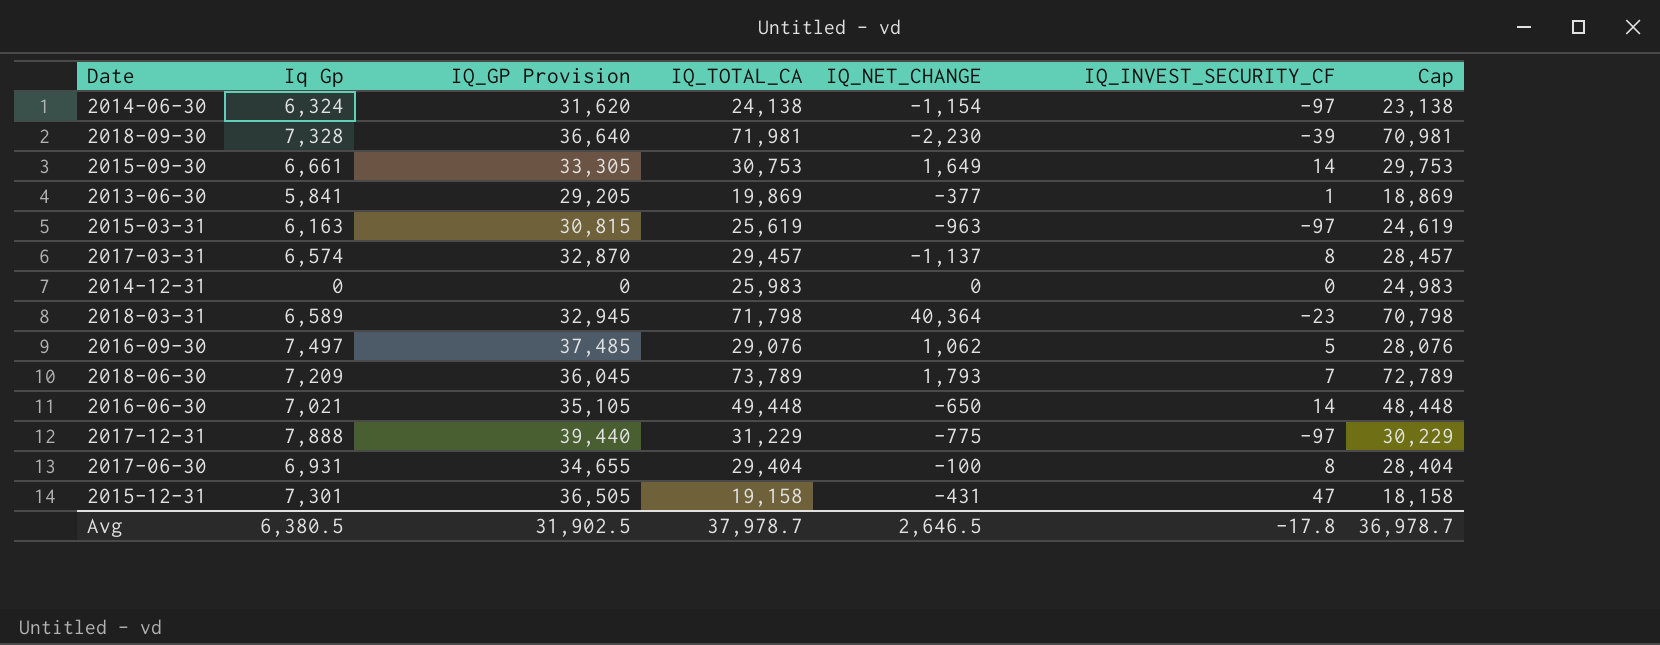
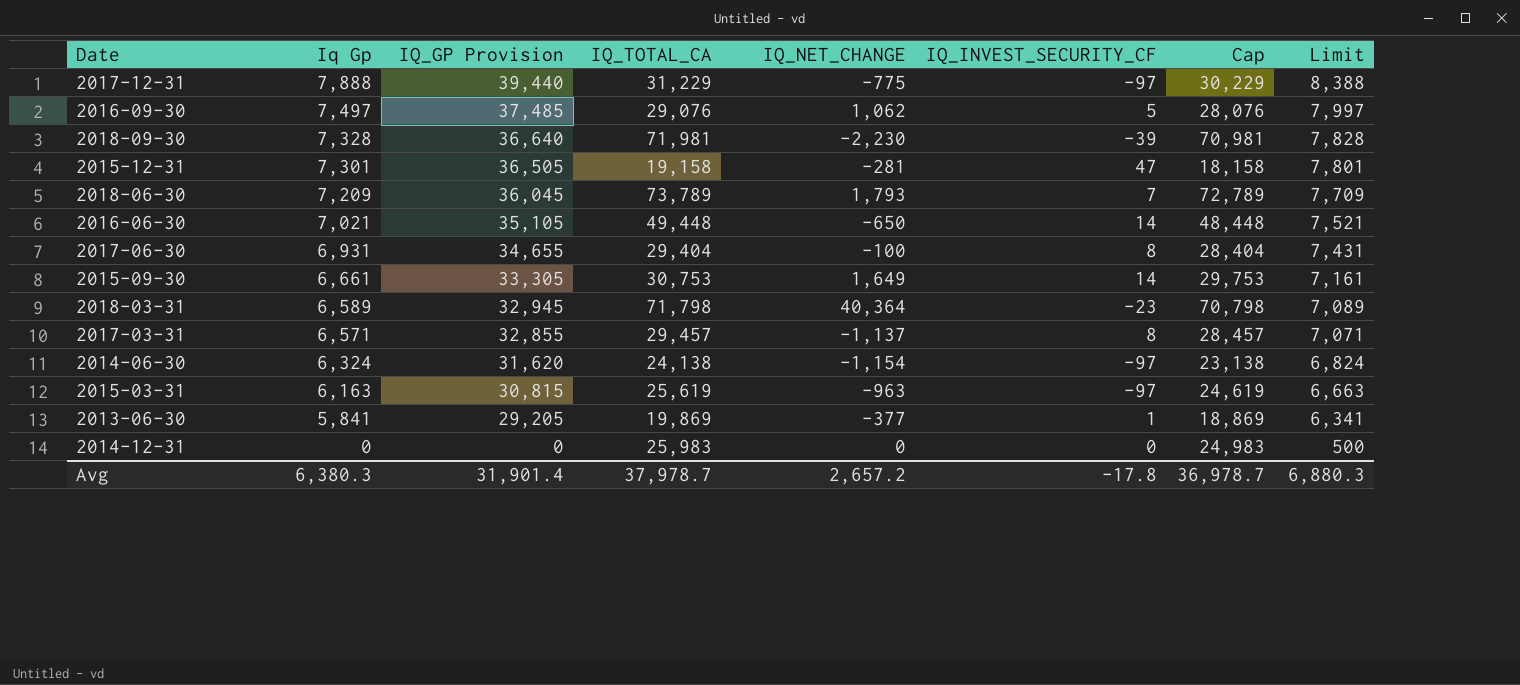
row order: none -> Iq Gp descending
column Limit | formula: none -> [Iq Gp] + 500
2015-12-31 | IQ_NET_CHANGE: -431 -> -281
2017-03-31 | Iq Gp: 6,574 -> 6,571
2017-03-31 | IQ_GP Provision: 32,870 -> 32,855
Avg | Iq Gp: 6,380.5 -> 6,380.3
Avg | IQ_GP Provision: 31,902.5 -> 31,901.4
Avg | IQ_NET_CHANGE: 2,646.5 -> 2,657.2

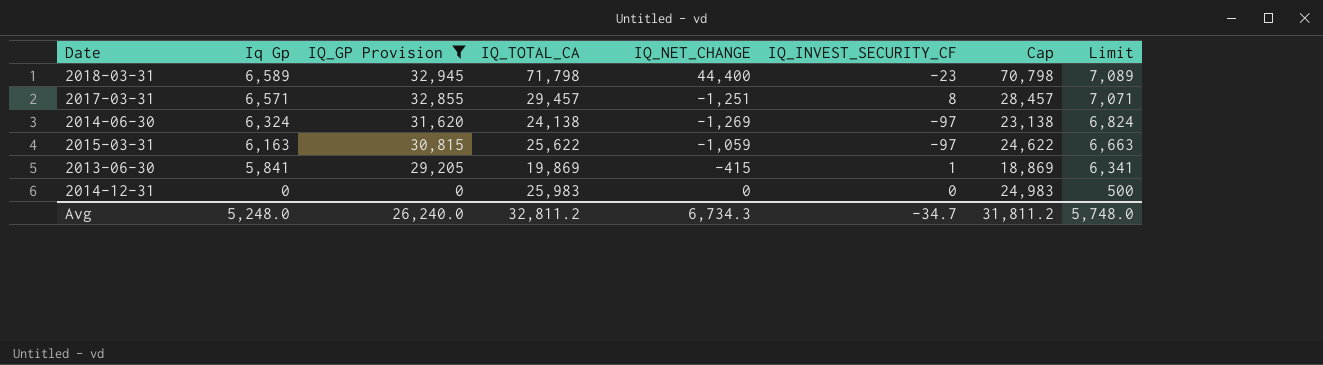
filter: none -> IQ_GP Provision <= 32,945
2018-03-31 | IQ_NET_CHANGE: 40,364 -> 44,400
2017-03-31 | IQ_NET_CHANGE: -1,137 -> -1,251
2014-06-30 | IQ_NET_CHANGE: -1,154 -> -1,269
2015-03-31 | IQ_TOTAL_CA: 25,619 -> 25,622
2015-03-31 | IQ_NET_CHANGE: -963 -> -1,059
2015-03-31 | Cap: 24,619 -> 24,622
2013-06-30 | IQ_NET_CHANGE: -377 -> -415
Avg | Iq Gp: 6,380.3 -> 5,248.0
Avg | IQ_GP Provision: 31,901.4 -> 26,240.0
Avg | IQ_TOTAL_CA: 37,978.7 -> 32,811.2
Avg | IQ_NET_CHANGE: 2,657.2 -> 6,734.3
Avg | IQ_INVEST_SECURITY_CF: -17.8 -> -34.7
Avg | Cap: 36,978.7 -> 31,811.2
Avg | Limit: 6,880.3 -> 5,748.0

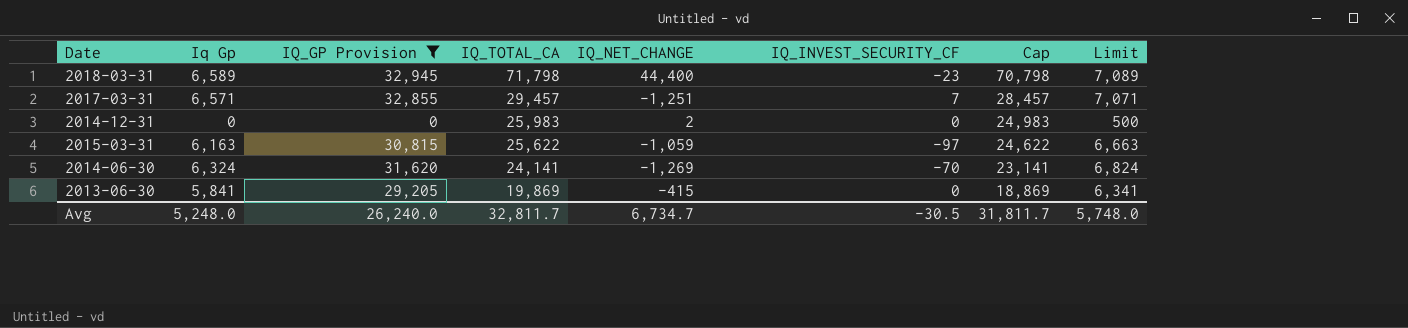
row order: Iq Gp descending -> IQ_TOTAL_CA descending
2017-03-31 | IQ_INVEST_SECURITY_CF: 8 -> 7
2014-12-31 | IQ_NET_CHANGE: 0 -> 2
2014-06-30 | IQ_TOTAL_CA: 24,138 -> 24,141
2014-06-30 | IQ_INVEST_SECURITY_CF: -97 -> -70
2014-06-30 | Cap: 23,138 -> 23,141
2013-06-30 | IQ_INVEST_SECURITY_CF: 1 -> 0
Avg | IQ_TOTAL_CA: 32,811.2 -> 32,811.7
Avg | IQ_NET_CHANGE: 6,734.3 -> 6,734.7
Avg | IQ_INVEST_SECURITY_CF: -34.7 -> -30.5
Avg | Cap: 31,811.2 -> 31,811.7

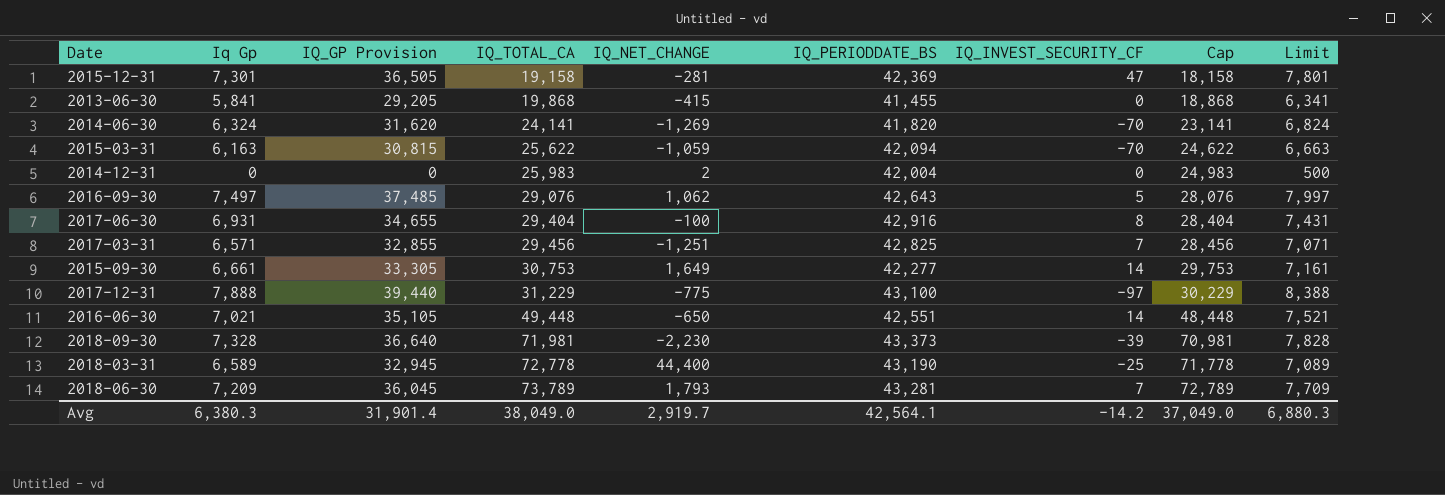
filter: IQ_GP Provision <= 32,945 -> none
row order: IQ_TOTAL_CA descending -> IQ_TOTAL_CA ascending
column IQ_PERIODDATE_BS | position: none -> 6
2013-06-30 | IQ_TOTAL_CA: 19,869 -> 19,868
2013-06-30 | Cap: 18,869 -> 18,868
2015-03-31 | IQ_INVEST_SECURITY_CF: -97 -> -70
2017-03-31 | IQ_TOTAL_CA: 29,457 -> 29,456
2017-03-31 | Cap: 28,457 -> 28,456
2018-03-31 | IQ_TOTAL_CA: 71,798 -> 72,778
2018-03-31 | IQ_INVEST_SECURITY_CF: -23 -> -25
2018-03-31 | Cap: 70,798 -> 71,778
Avg | Iq Gp: 5,248.0 -> 6,380.3
Avg | IQ_GP Provision: 26,240.0 -> 31,901.4
Avg | IQ_TOTAL_CA: 32,811.7 -> 38,049.0
Avg | IQ_NET_CHANGE: 6,734.7 -> 2,919.7
Avg | IQ_INVEST_SECURITY_CF: -30.5 -> -14.2
Avg | Cap: 31,811.7 -> 37,049.0
Avg | Limit: 5,748.0 -> 6,880.3

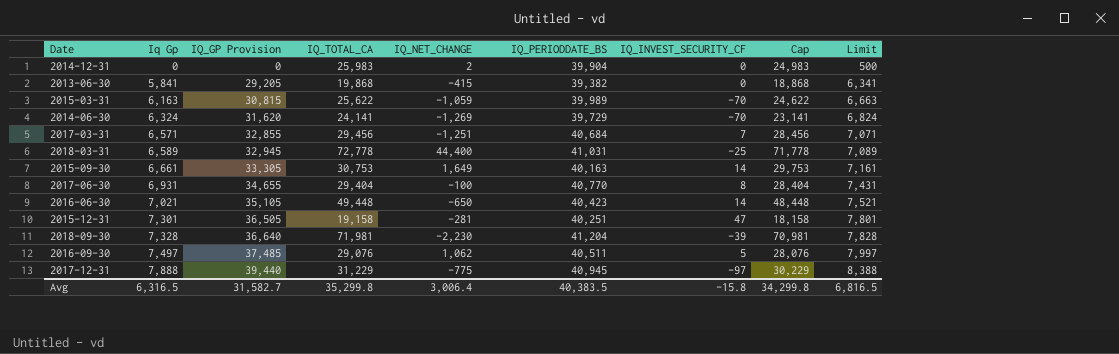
row order: IQ_TOTAL_CA ascending -> Iq Gp ascending
row 2018-06-30: 7,209 | 36,045 | 73,789 | 1,793 | 43,281 | 7 | 72,789 | 7,709 -> none
2014-12-31 | IQ_PERIODDATE_BS: 42,004 -> 39,904
2013-06-30 | IQ_PERIODDATE_BS: 41,455 -> 39,382
2015-03-31 | IQ_PERIODDATE_BS: 42,094 -> 39,989
2014-06-30 | IQ_PERIODDATE_BS: 41,820 -> 39,729
2017-03-31 | IQ_PERIODDATE_BS: 42,825 -> 40,684
2018-03-31 | IQ_PERIODDATE_BS: 43,190 -> 41,031
2015-09-30 | IQ_PERIODDATE_BS: 42,277 -> 40,163
2017-06-30 | IQ_PERIODDATE_BS: 42,916 -> 40,770
2016-06-30 | IQ_PERIODDATE_BS: 42,551 -> 40,423
2015-12-31 | IQ_PERIODDATE_BS: 42,369 -> 40,251
2018-09-30 | IQ_PERIODDATE_BS: 43,373 -> 41,204
2016-09-30 | IQ_PERIODDATE_BS: 42,643 -> 40,511
2017-12-31 | IQ_PERIODDATE_BS: 43,100 -> 40,945
Avg | Iq Gp: 6,380.3 -> 6,316.5
Avg | IQ_GP Provision: 31,901.4 -> 31,582.7
Avg | IQ_TOTAL_CA: 38,049.0 -> 35,299.8
Avg | IQ_NET_CHANGE: 2,919.7 -> 3,006.4
Avg | IQ_PERIODDATE_BS: 42,564.1 -> 40,383.5
Avg | IQ_INVEST_SECURITY_CF: -14.2 -> -15.8
Avg | Cap: 37,049.0 -> 34,299.8
Avg | Limit: 6,880.3 -> 6,816.5

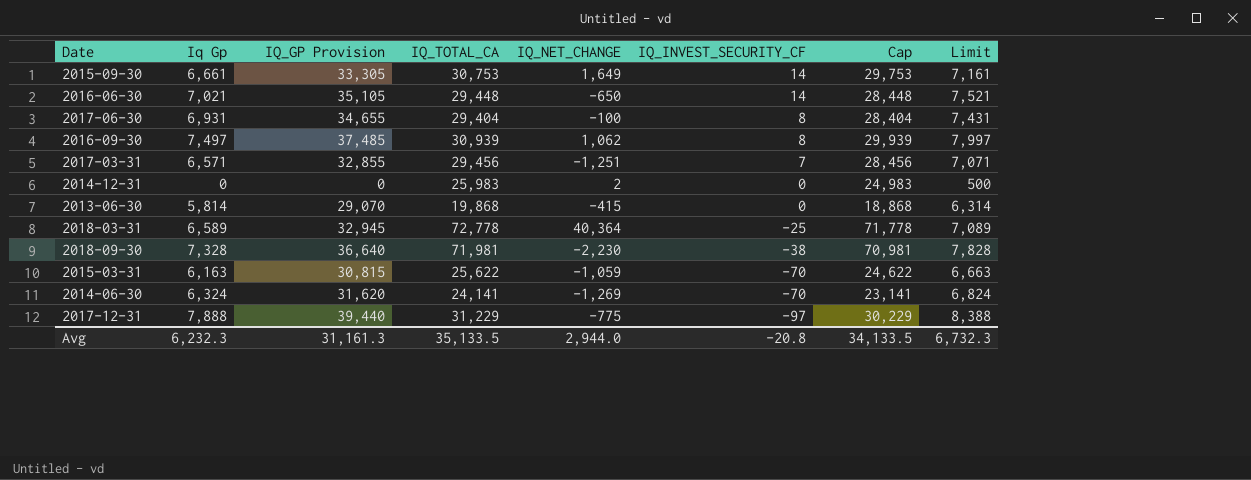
row order: Iq Gp ascending -> IQ_INVEST_SECURITY_CF descending
column IQ_PERIODDATE_BS | position: 6 -> none
row 2015-12-31: 7,301 | 36,505 | 19,158 | -281 | 40,251 | 47 | 18,158 | 7,801 -> none
2016-06-30 | IQ_TOTAL_CA: 49,448 -> 29,448
2016-06-30 | Cap: 48,448 -> 28,448
2016-09-30 | IQ_TOTAL_CA: 29,076 -> 30,939
2016-09-30 | IQ_INVEST_SECURITY_CF: 5 -> 8
2016-09-30 | Cap: 28,076 -> 29,939
2013-06-30 | Iq Gp: 5,841 -> 5,814
2013-06-30 | IQ_GP Provision: 29,205 -> 29,070
2013-06-30 | Limit: 6,341 -> 6,314
2018-03-31 | IQ_NET_CHANGE: 44,400 -> 40,364
2018-09-30 | IQ_INVEST_SECURITY_CF: -39 -> -38
Avg | Iq Gp: 6,316.5 -> 6,232.3
Avg | IQ_GP Provision: 31,582.7 -> 31,161.3
Avg | IQ_TOTAL_CA: 35,299.8 -> 35,133.5
Avg | IQ_NET_CHANGE: 3,006.4 -> 2,944.0
Avg | IQ_INVEST_SECURITY_CF: -15.8 -> -20.8
Avg | Cap: 34,299.8 -> 34,133.5
Avg | Limit: 6,816.5 -> 6,732.3

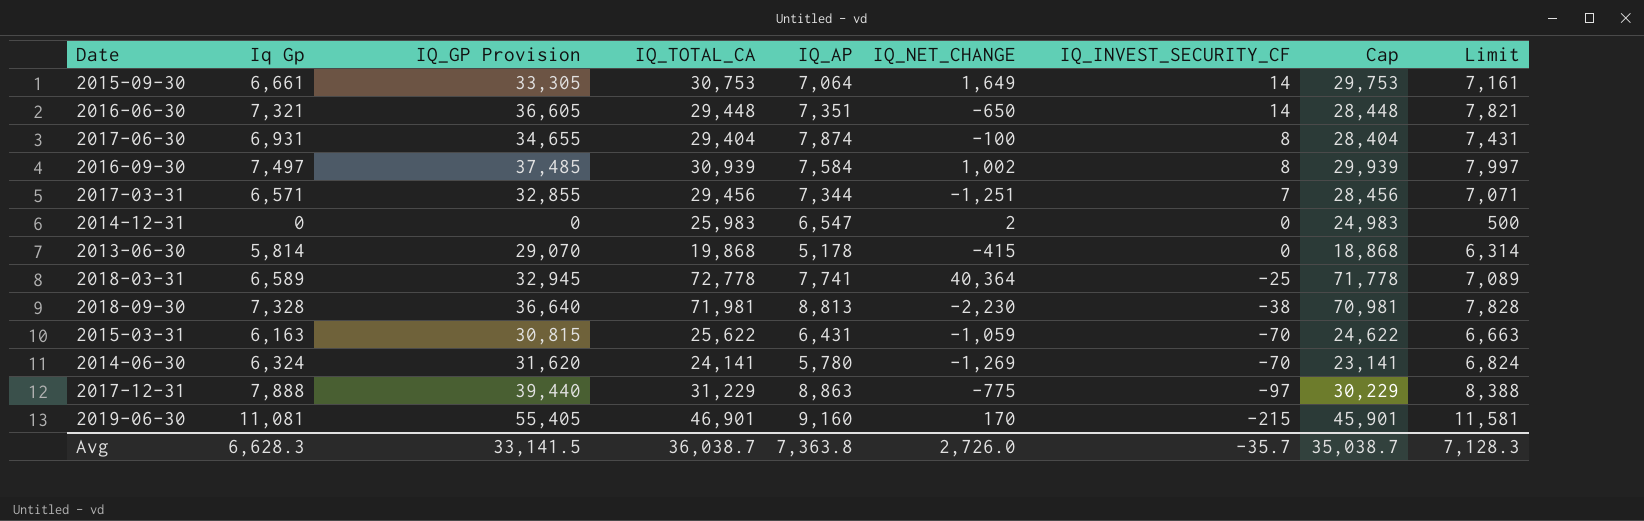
column IQ_AP | position: none -> 5
2016-06-30 | Iq Gp: 7,021 -> 7,321
2016-06-30 | IQ_GP Provision: 35,105 -> 36,605
2016-06-30 | Limit: 7,521 -> 7,821
2016-09-30 | IQ_NET_CHANGE: 1,062 -> 1,002
row 2019-06-30: none -> 11,081 | 55,405 | 46,901 | 9,160 | 170 | -215 | 45,901 | 11,581
Avg | Iq Gp: 6,232.3 -> 6,628.3
Avg | IQ_GP Provision: 31,161.3 -> 33,141.5
Avg | IQ_TOTAL_CA: 35,133.5 -> 36,038.7
Avg | IQ_NET_CHANGE: 2,944.0 -> 2,726.0
Avg | IQ_INVEST_SECURITY_CF: -20.8 -> -35.7
Avg | Cap: 34,133.5 -> 35,038.7
Avg | Limit: 6,732.3 -> 7,128.3

